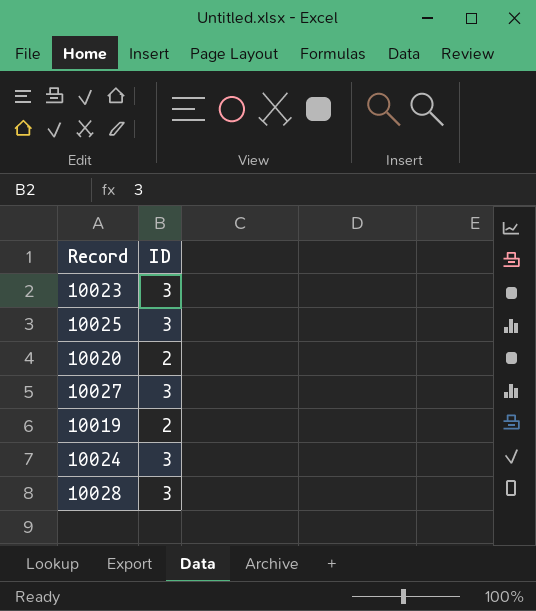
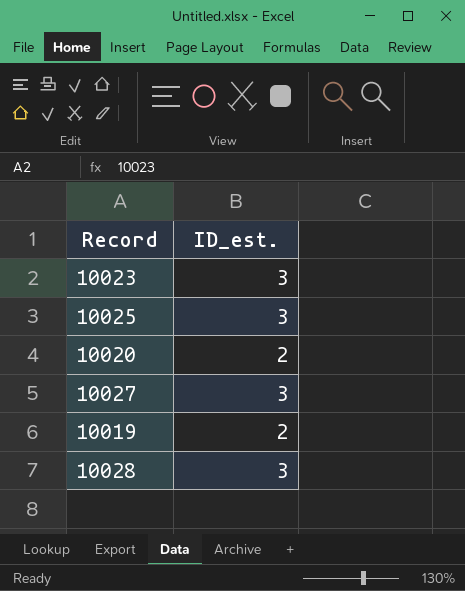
column name: ID -> ID_est.
row 10024: 3 -> none

